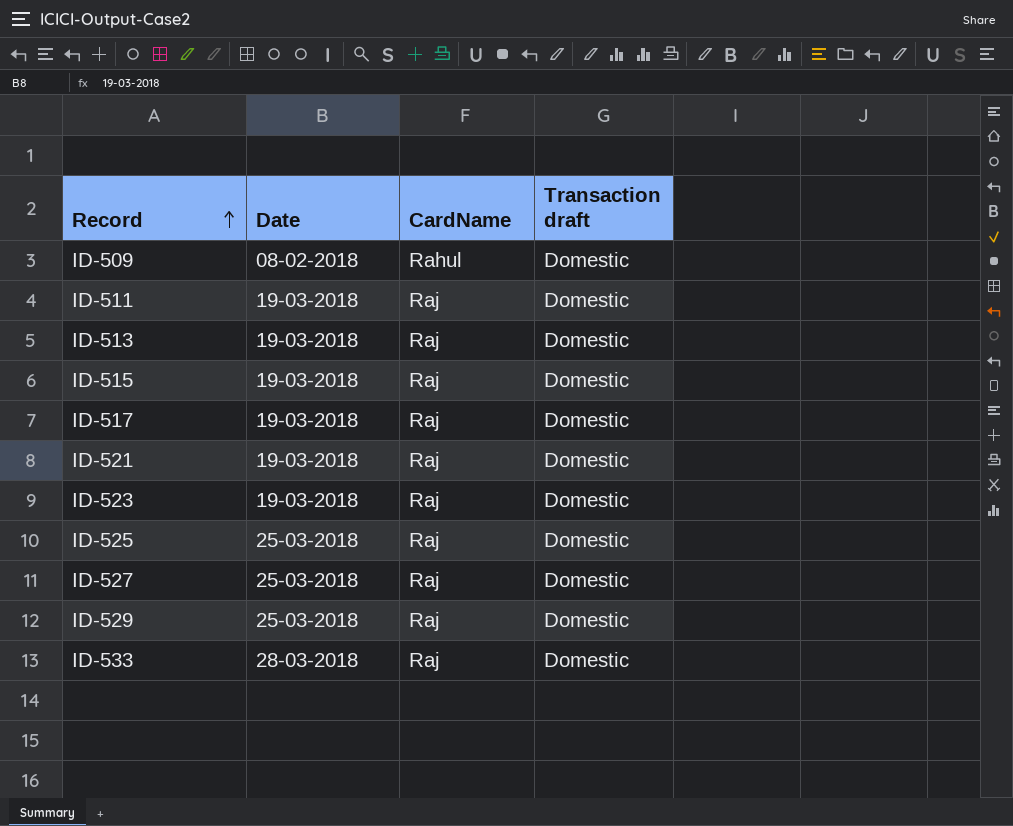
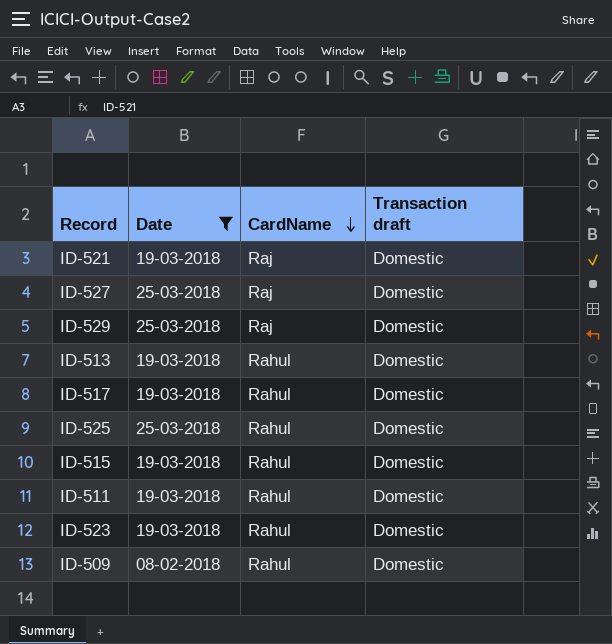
filter: none -> Date != 28-03-2018
row order: Record ascending -> CardName descending
ID-513 | CardName: Raj -> Rahul
ID-517 | CardName: Raj -> Rahul
ID-525 | CardName: Raj -> Rahul
ID-515 | CardName: Raj -> Rahul
ID-511 | CardName: Raj -> Rahul
ID-523 | CardName: Raj -> Rahul

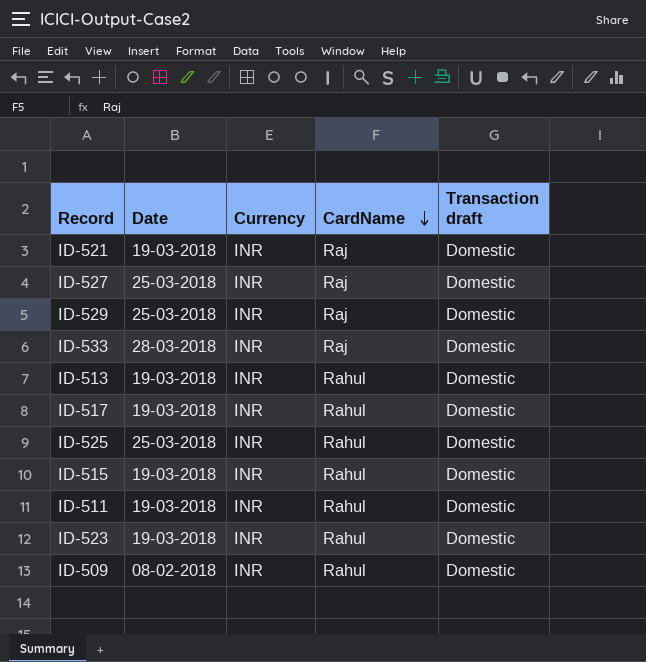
filter: Date != 28-03-2018 -> none
column Currency | position: none -> 3

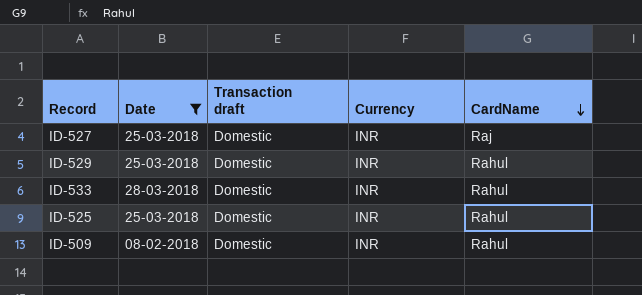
filter: none -> Date != 19-03-2018
column Transaction draft | position: 5 -> 3
ID-529 | CardName: Raj -> Rahul
ID-533 | CardName: Raj -> Rahul

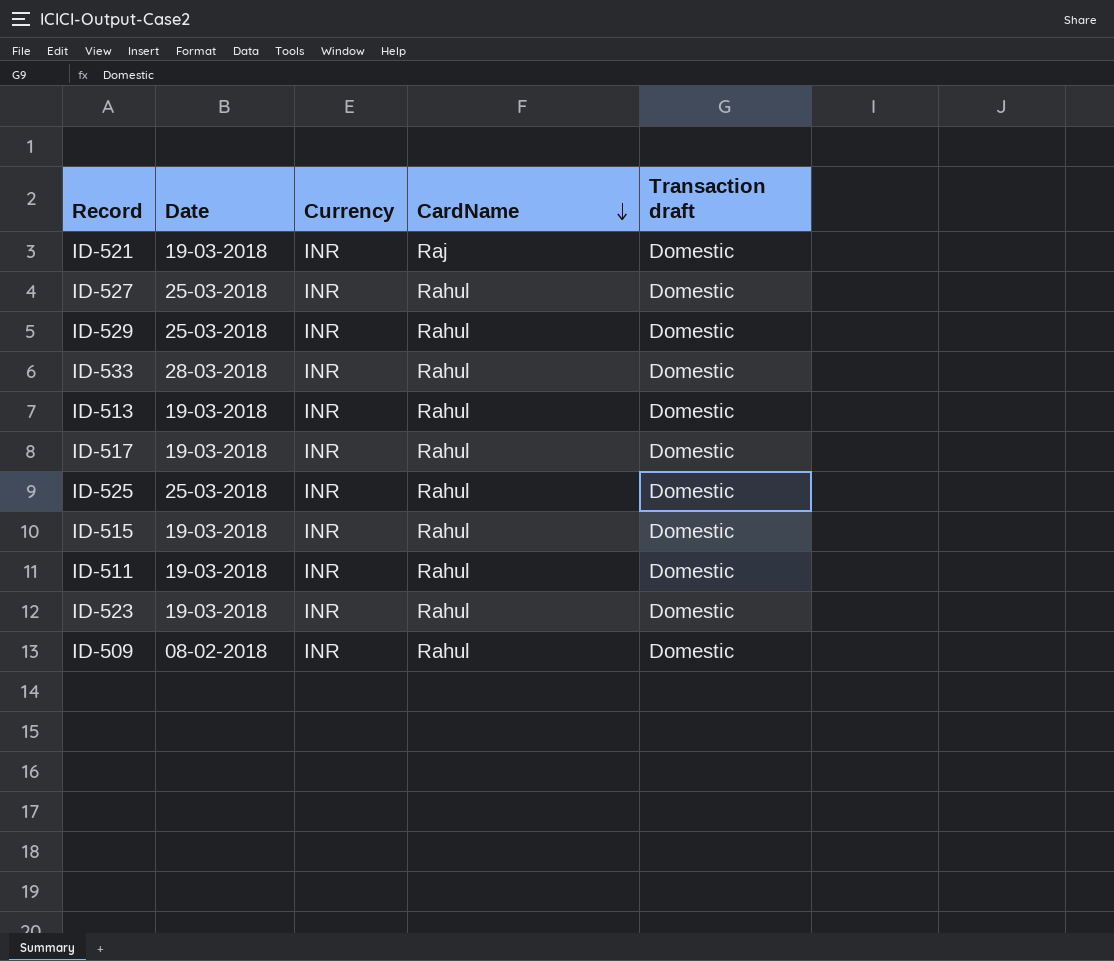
filter: Date != 19-03-2018 -> none
column Transaction draft | position: 3 -> 5
ID-527 | CardName: Raj -> Rahul

